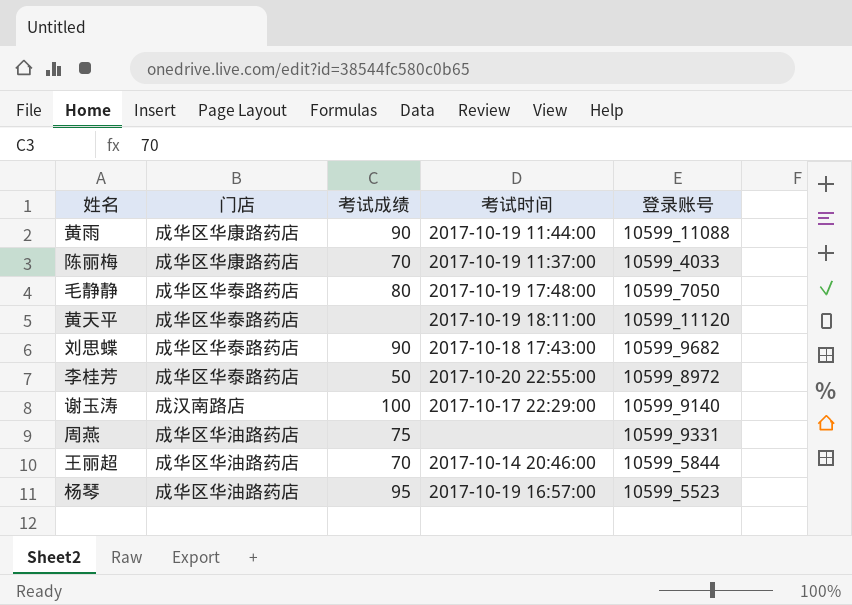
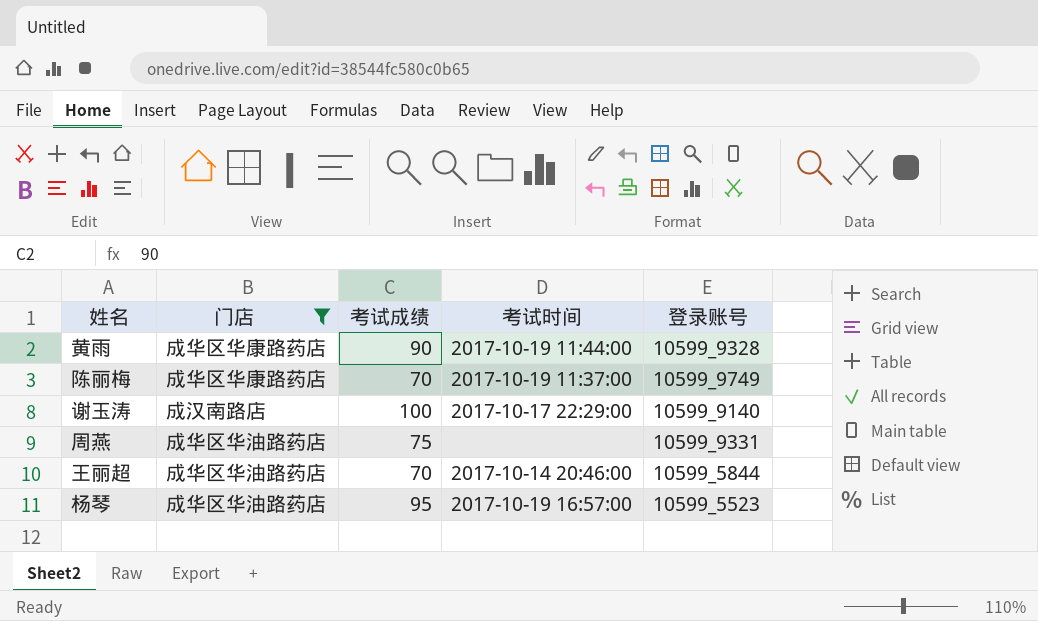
filter: none -> 门店 != 成华区华泰路药店
黄雨 | 登录账号: 10599_11088 -> 10599_9328
陈丽梅 | 登录账号: 10599_4033 -> 10599_9749

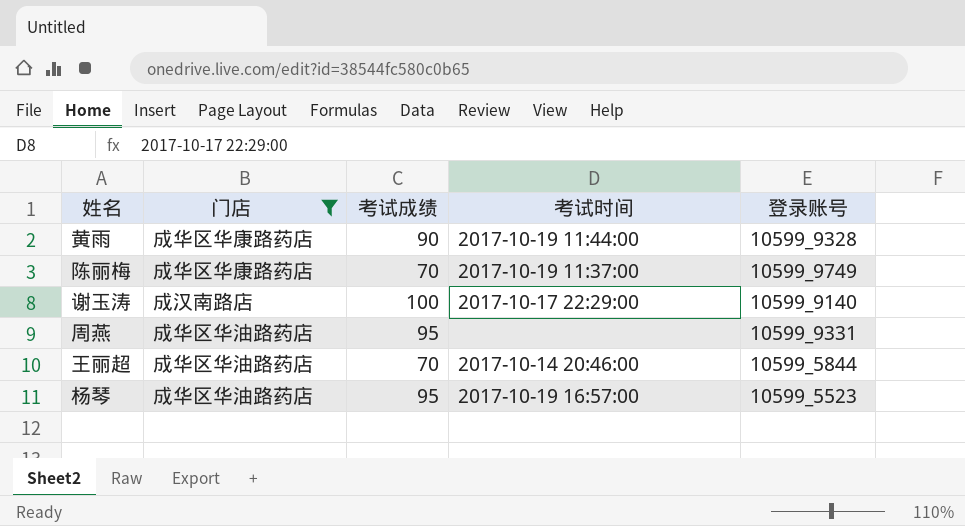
周燕 | 考试成绩: 75 -> 95

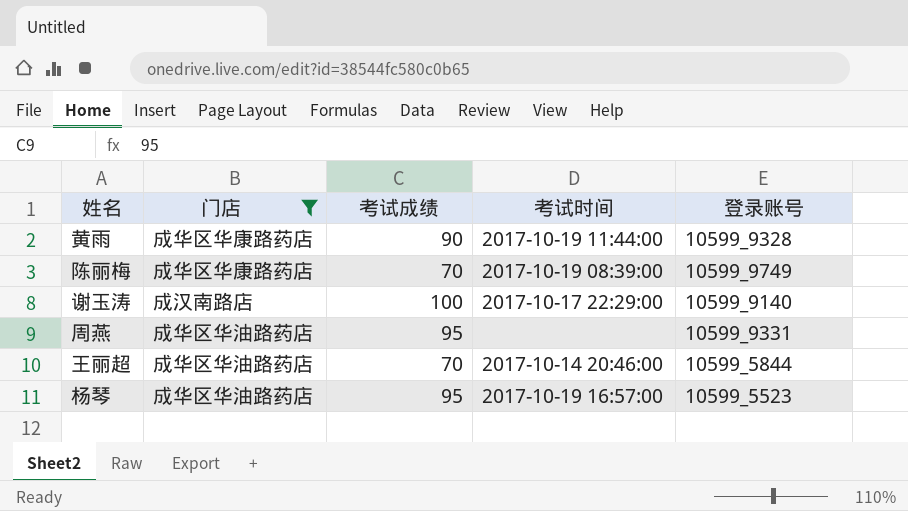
陈丽梅 | 考试时间: 2017-10-19 11:37:00 -> 2017-10-19 08:39:00

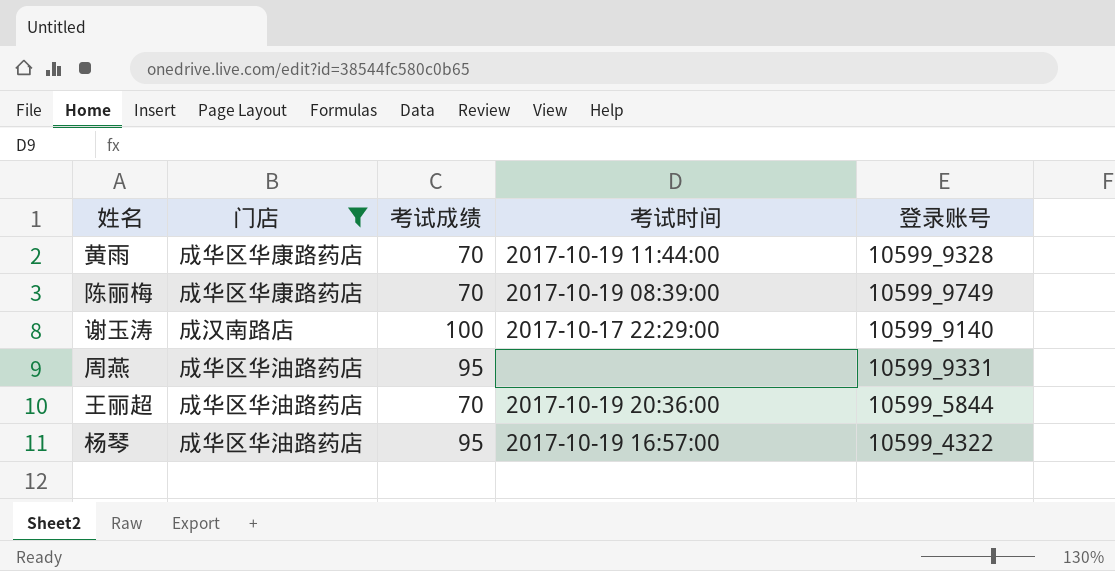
黄雨 | 考试成绩: 90 -> 70
王丽超 | 考试时间: 2017-10-14 20:46:00 -> 2017-10-19 20:36:00
杨琴 | 登录账号: 10599_5523 -> 10599_4322

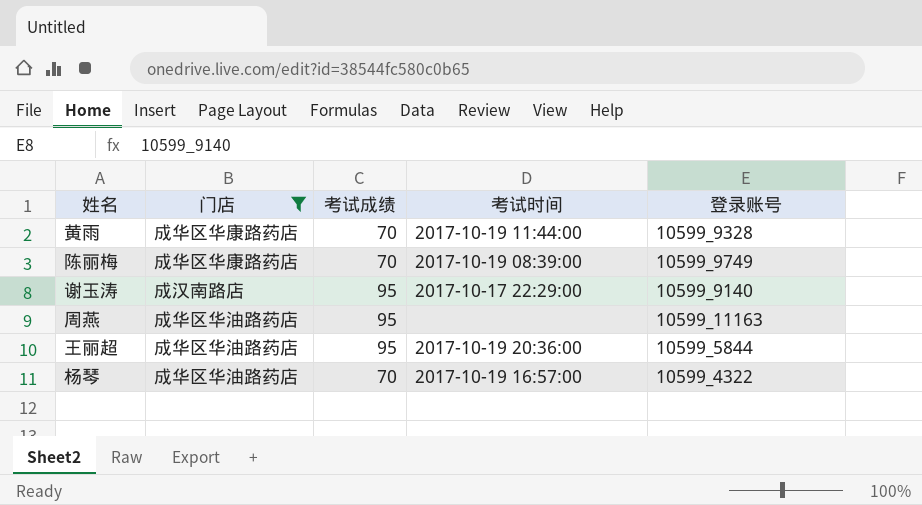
谢玉涛 | 考试成绩: 100 -> 95
周燕 | 登录账号: 10599_9331 -> 10599_11163
王丽超 | 考试成绩: 70 -> 95
杨琴 | 考试成绩: 95 -> 70

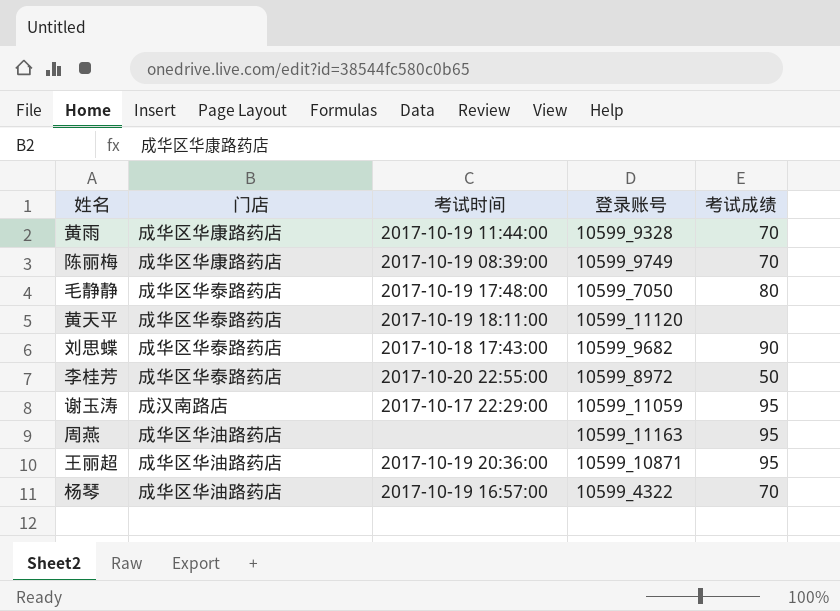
filter: 门店 != 成华区华泰路药店 -> none
column 考试成绩 | position: 3 -> 5
谢玉涛 | 登录账号: 10599_9140 -> 10599_11059
王丽超 | 登录账号: 10599_5844 -> 10599_10871

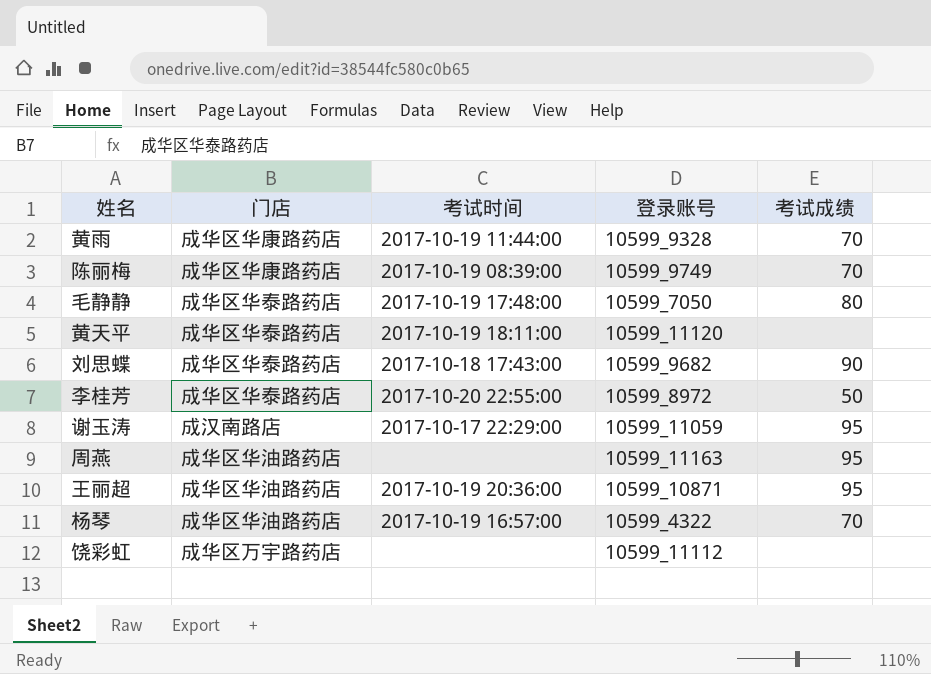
row 饶彩虹: none -> 成华区万宇路药店 | none | 10599_11112 | none

